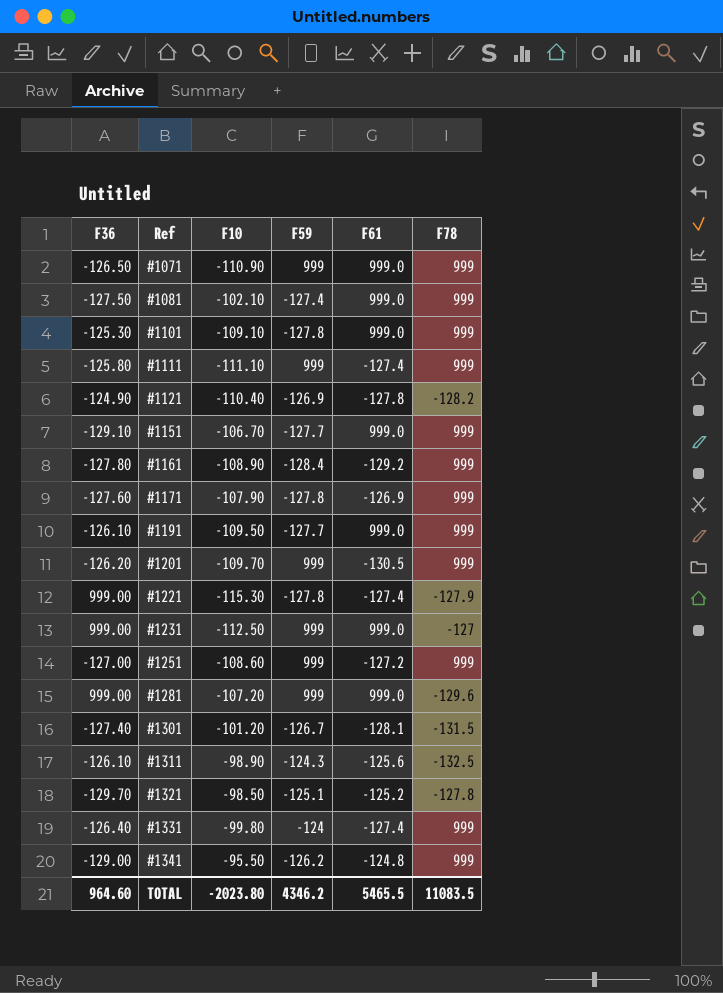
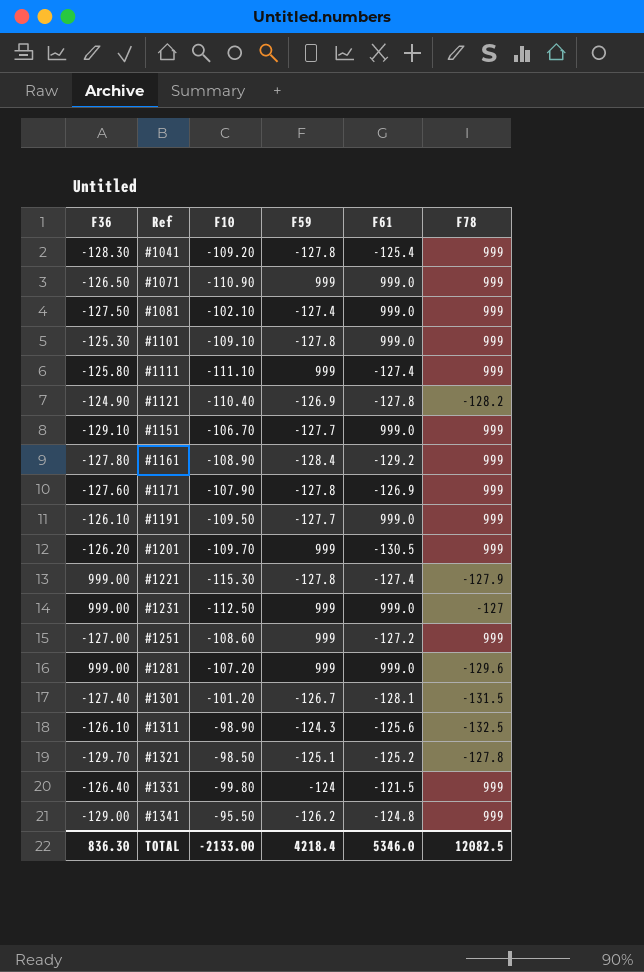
row #1041: none -> -128.30 | -109.20 | -127.8 | -125.4 | 999
#1331 | F61: -127.4 -> -121.5
TOTAL | F36: 964.60 -> 836.30
TOTAL | F10: -2023.80 -> -2133.00
TOTAL | F59: 4346.2 -> 4218.4
TOTAL | F61: 5465.5 -> 5346.0
TOTAL | F78: 11083.5 -> 12082.5

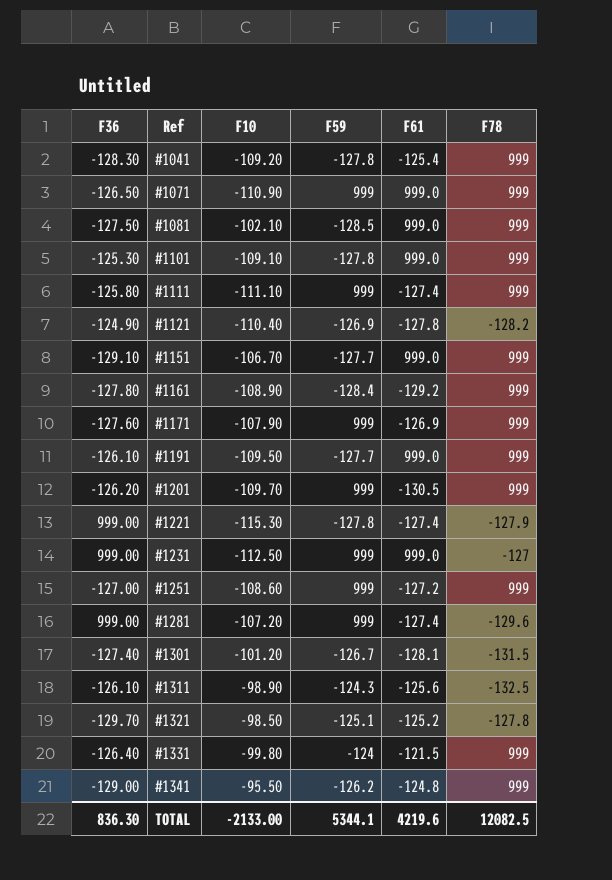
#1081 | F59: -127.4 -> -128.5
#1171 | F59: -127.8 -> 999
#1281 | F61: 999.0 -> -127.4
TOTAL | F59: 4218.4 -> 5344.1
TOTAL | F61: 5346.0 -> 4219.6

